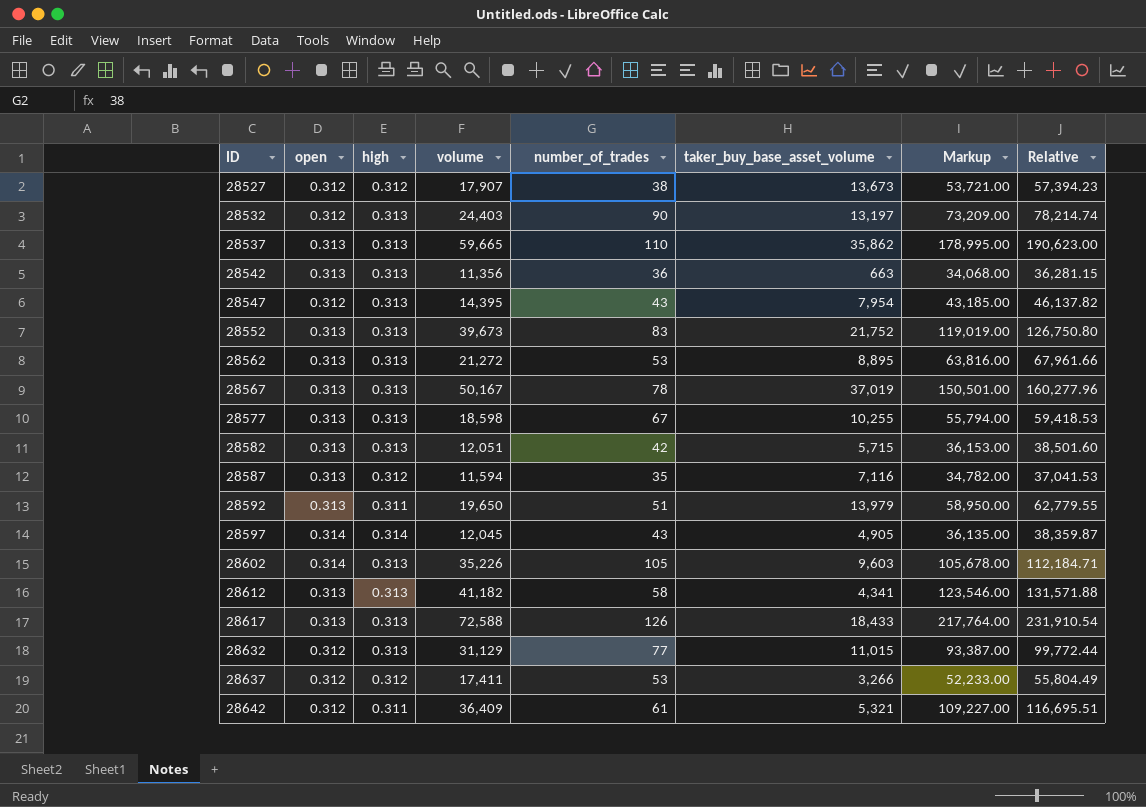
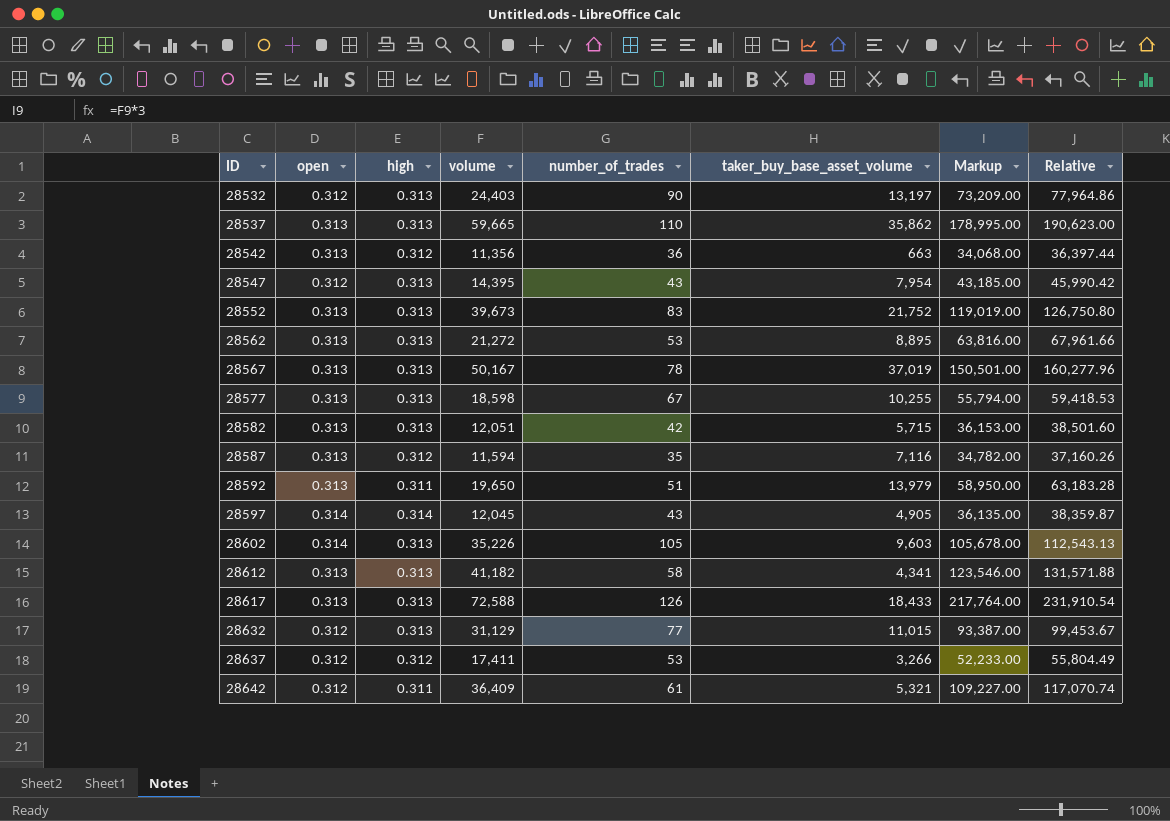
column Relative | formula: [volume] / [open] -> [volume] / [high]
row 28527: 0.312 | 0.312 | 17,907 | 38 | 13,673 | 53,721.00 | 57,394.23 -> none
28542 | high: 0.313 -> 0.312

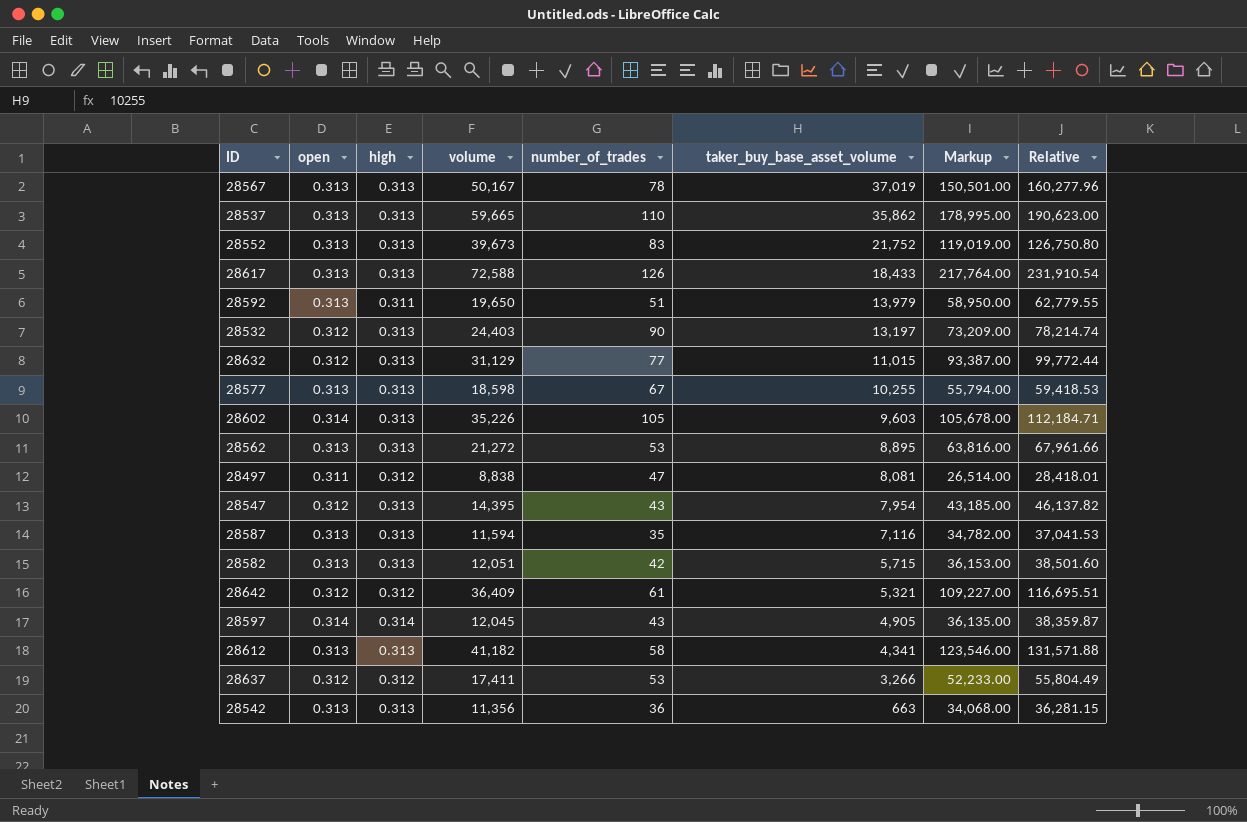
row order: ID ascending -> taker_buy_base_asset_volume descending
column Relative | formula: [volume] / [high] -> [volume] / [open]
row 28497: none -> 0.311 | 0.312 | 8,838 | 47 | 8,081 | 26,514.00 | 28,418.01
28587 | high: 0.312 -> 0.313
28642 | high: 0.311 -> 0.312
28542 | high: 0.312 -> 0.313

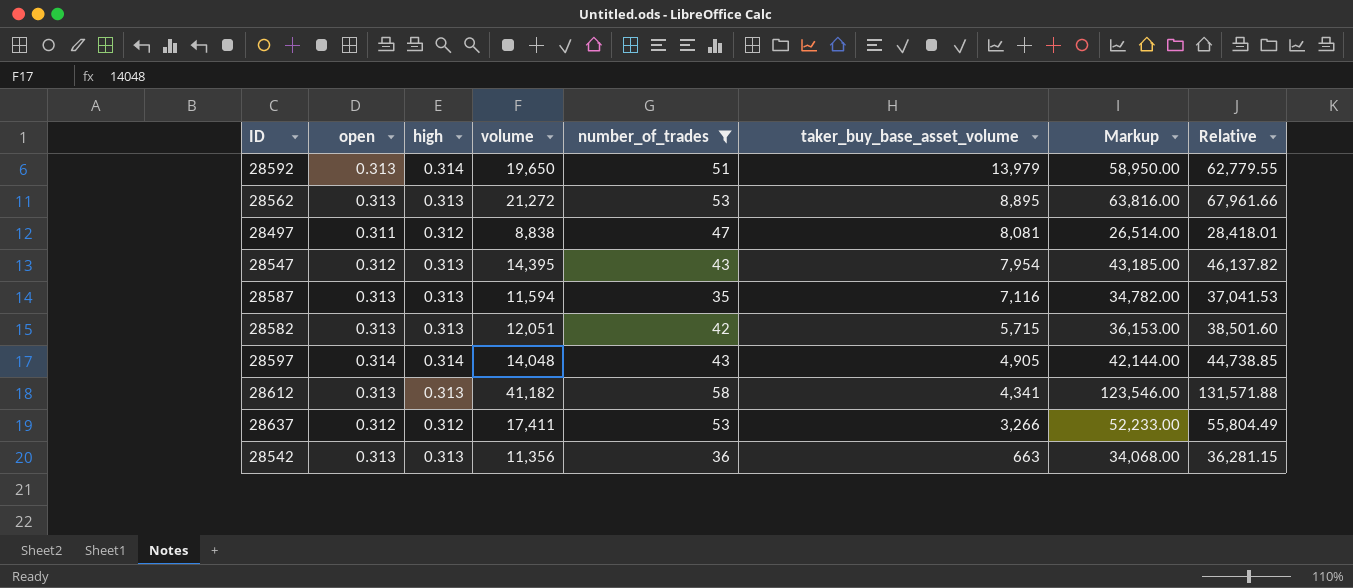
filter: none -> number_of_trades <= 58
28592 | high: 0.311 -> 0.314
28597 | volume: 12,045 -> 14,048
28597 | Markup: 36,135.00 -> 42,144.00
28597 | Relative: 38,359.87 -> 44,738.85

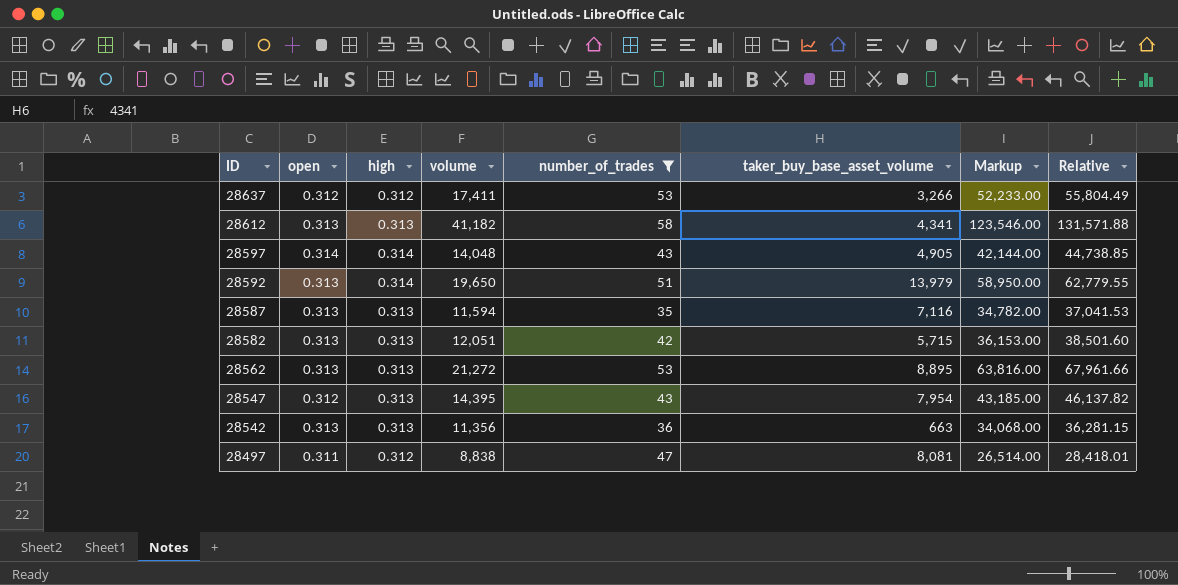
row order: taker_buy_base_asset_volume descending -> ID descending

